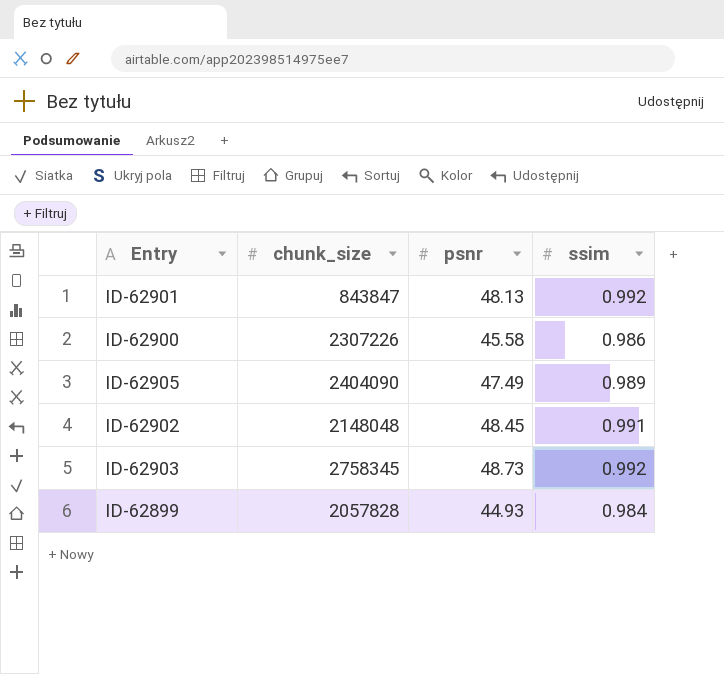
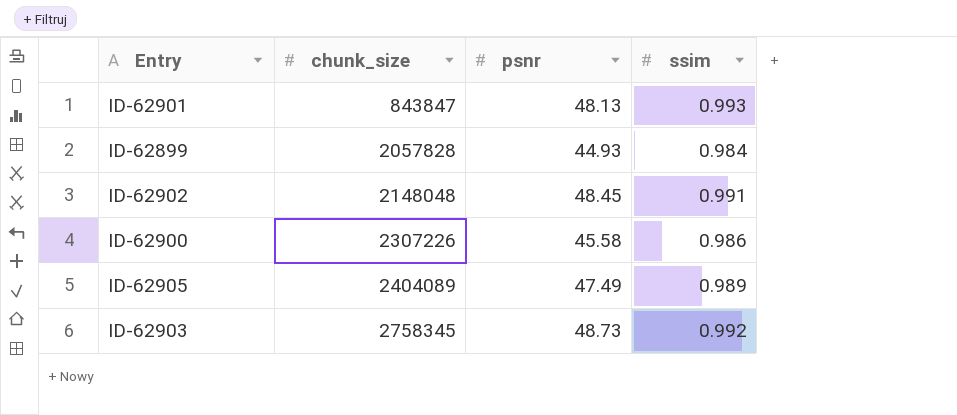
row order: none -> chunk_size ascending
ID-62901 | ssim: 0.992 -> 0.993
ID-62905 | chunk_size: 2404090 -> 2404089

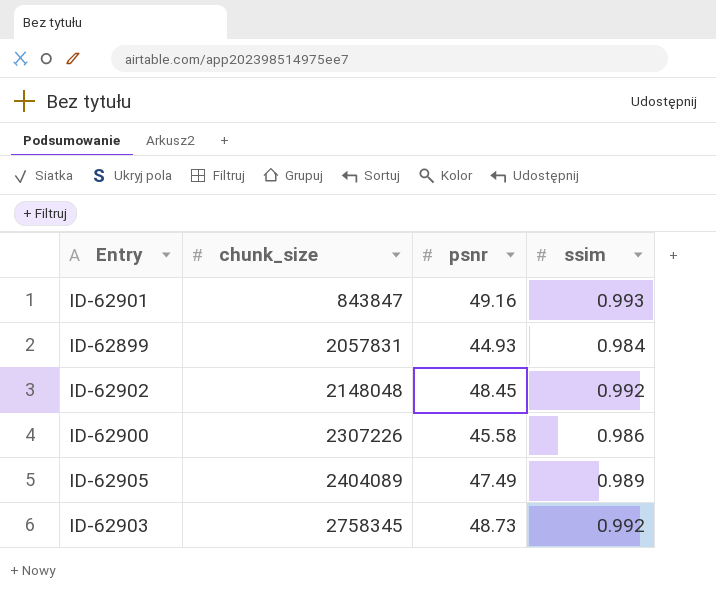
ID-62901 | psnr: 48.13 -> 49.16
ID-62899 | chunk_size: 2057828 -> 2057831
ID-62902 | ssim: 0.991 -> 0.992

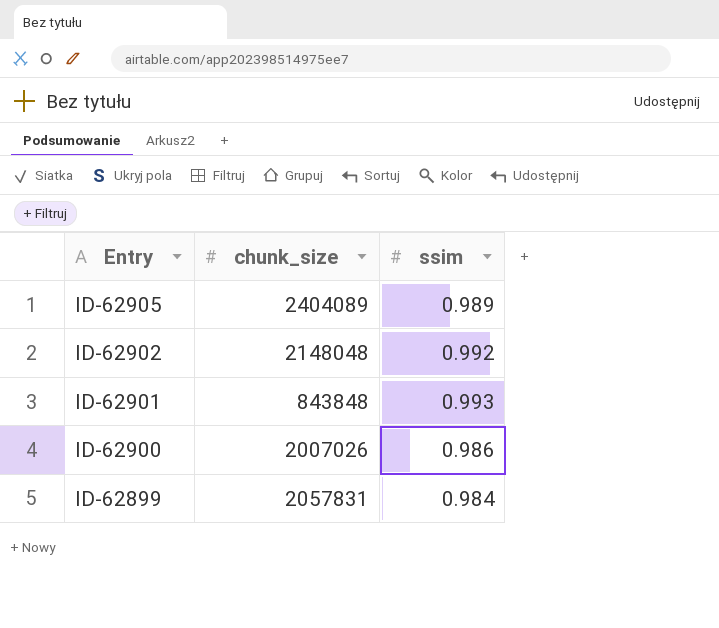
row order: chunk_size ascending -> Entry descending
column psnr | position: 3 -> none
row ID-62903: 2758345 | 48.73 | 0.992 -> none
ID-62901 | chunk_size: 843847 -> 843848
ID-62900 | chunk_size: 2307226 -> 2007026

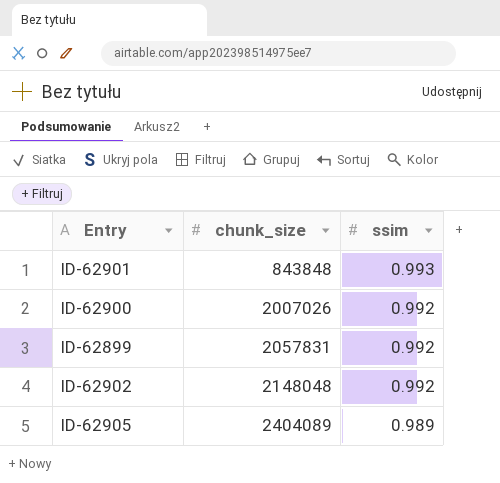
row order: Entry descending -> chunk_size ascending
ID-62900 | ssim: 0.986 -> 0.992
ID-62899 | ssim: 0.984 -> 0.992

